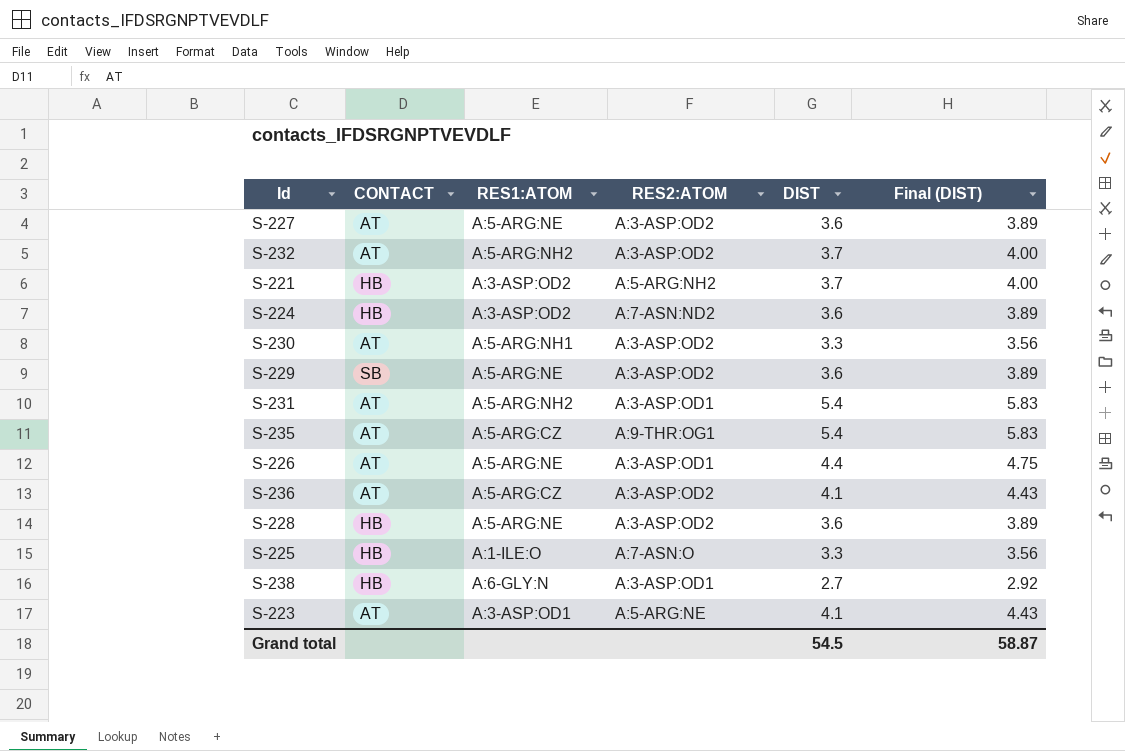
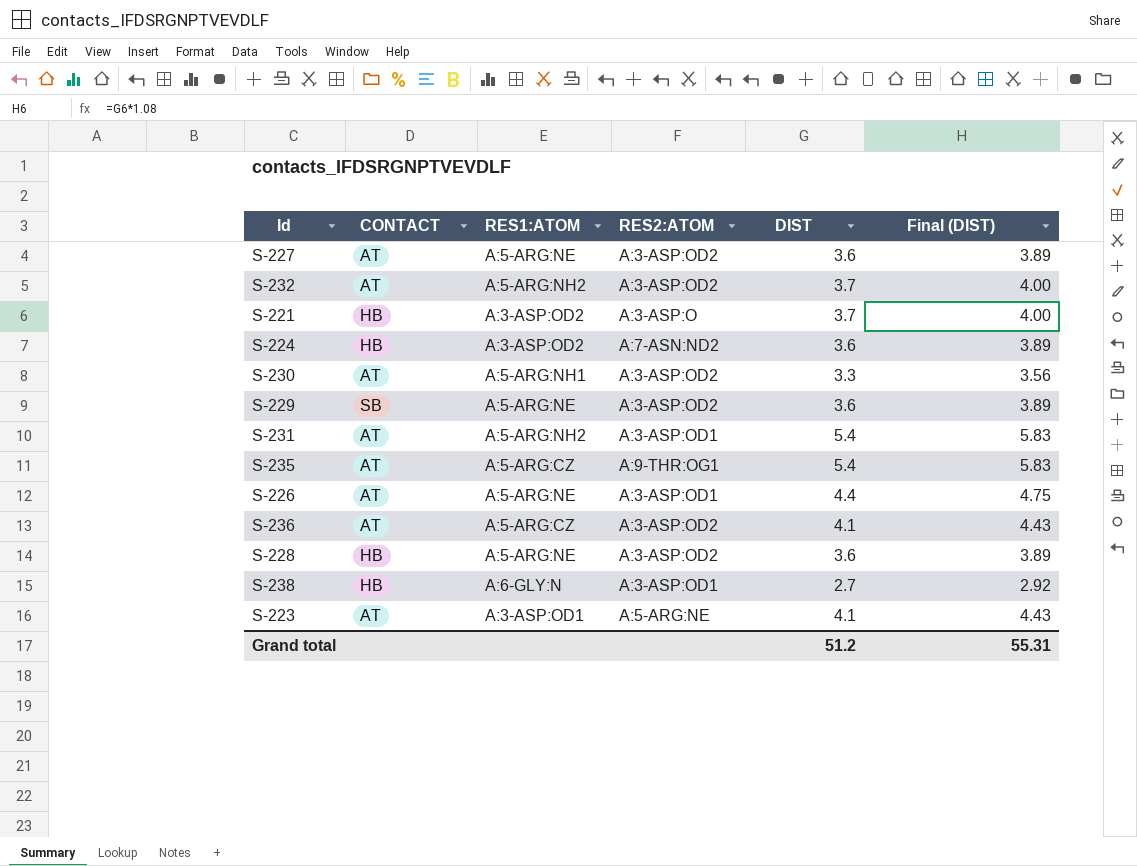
row S-225: HB | A:1-ILE:O | A:7-ASN:O | 3.3 | 3.56 -> none
S-221 | RES2:ATOM: A:5-ARG:NH2 -> A:3-ASP:O
Grand total | DIST: 54.5 -> 51.2
Grand total | Final (DIST): 58.87 -> 55.31

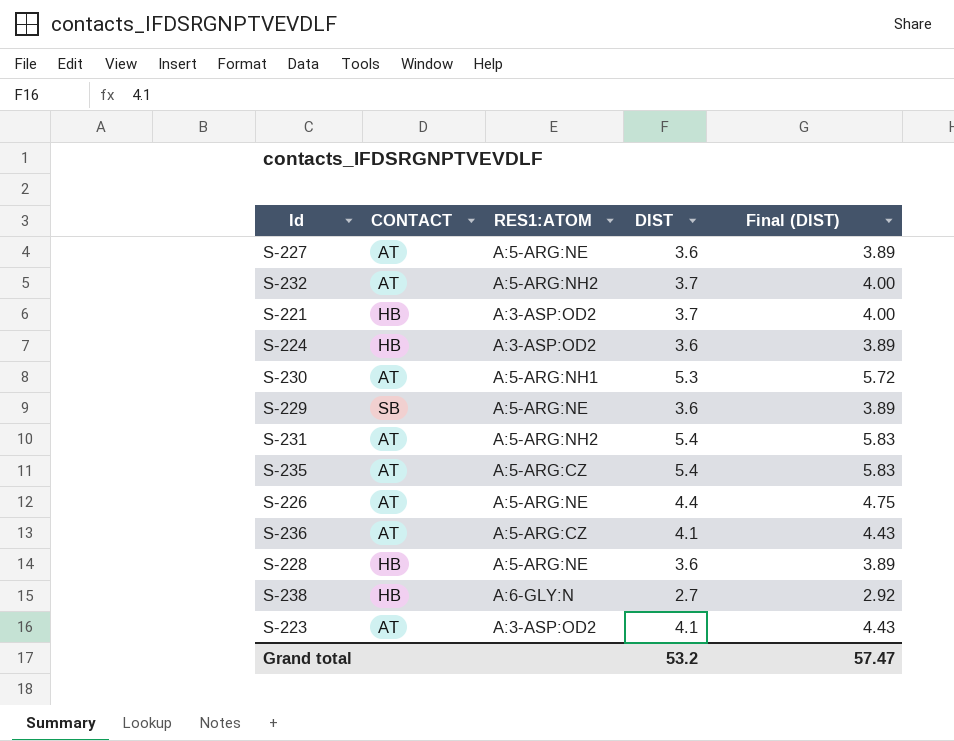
column RES2:ATOM | position: 4 -> none
S-230 | DIST: 3.3 -> 5.3
S-230 | Final (DIST): 3.56 -> 5.72
S-223 | RES1:ATOM: A:3-ASP:OD1 -> A:3-ASP:OD2
Grand total | DIST: 51.2 -> 53.2
Grand total | Final (DIST): 55.31 -> 57.47

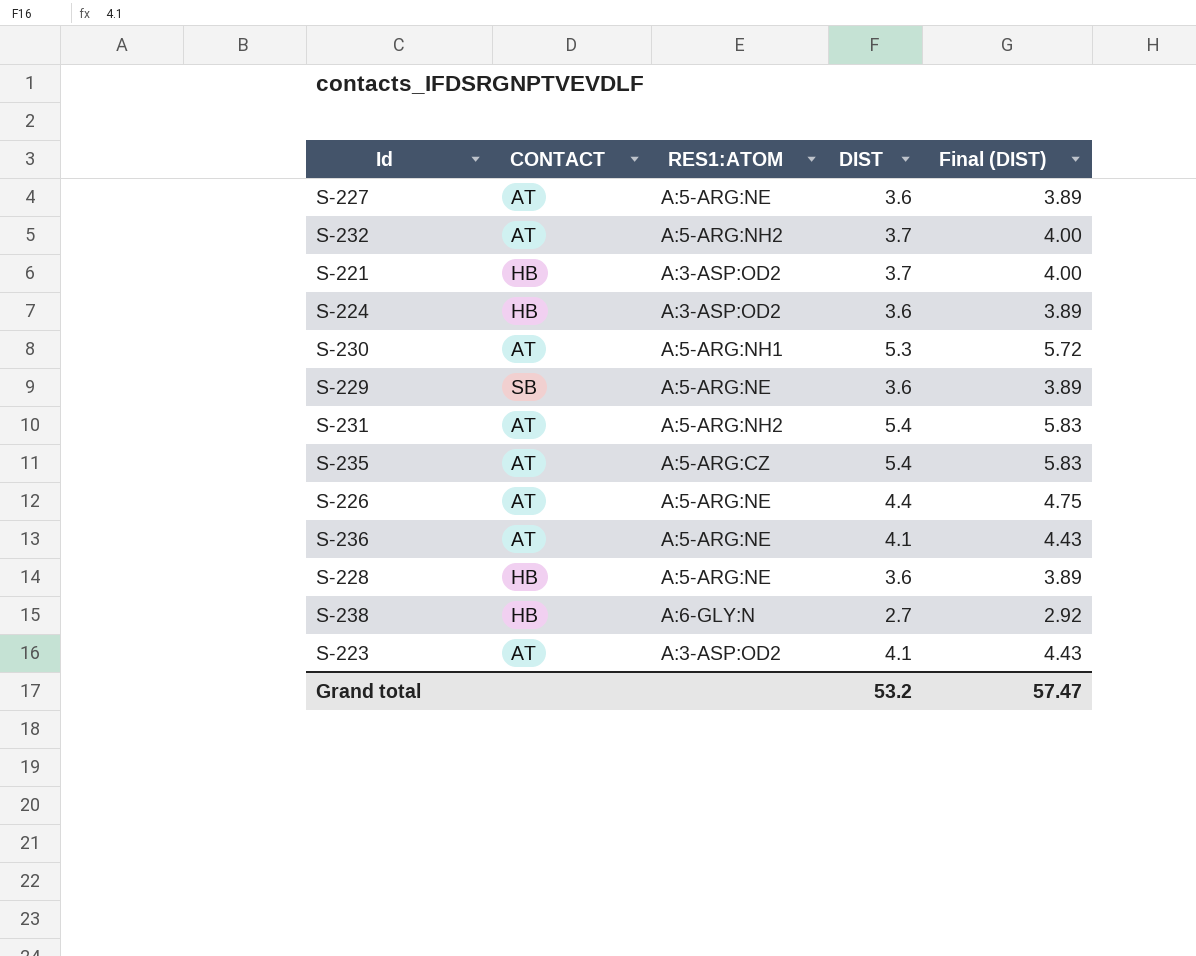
S-236 | RES1:ATOM: A:5-ARG:CZ -> A:5-ARG:NE

